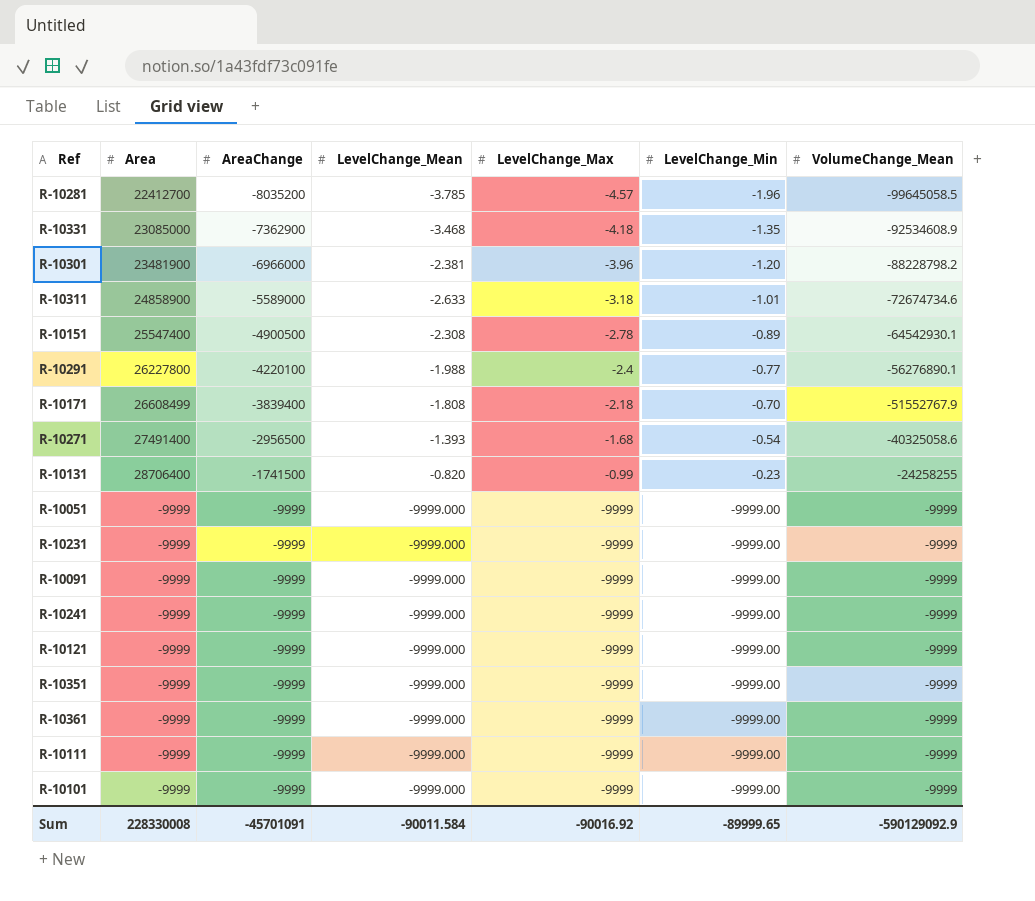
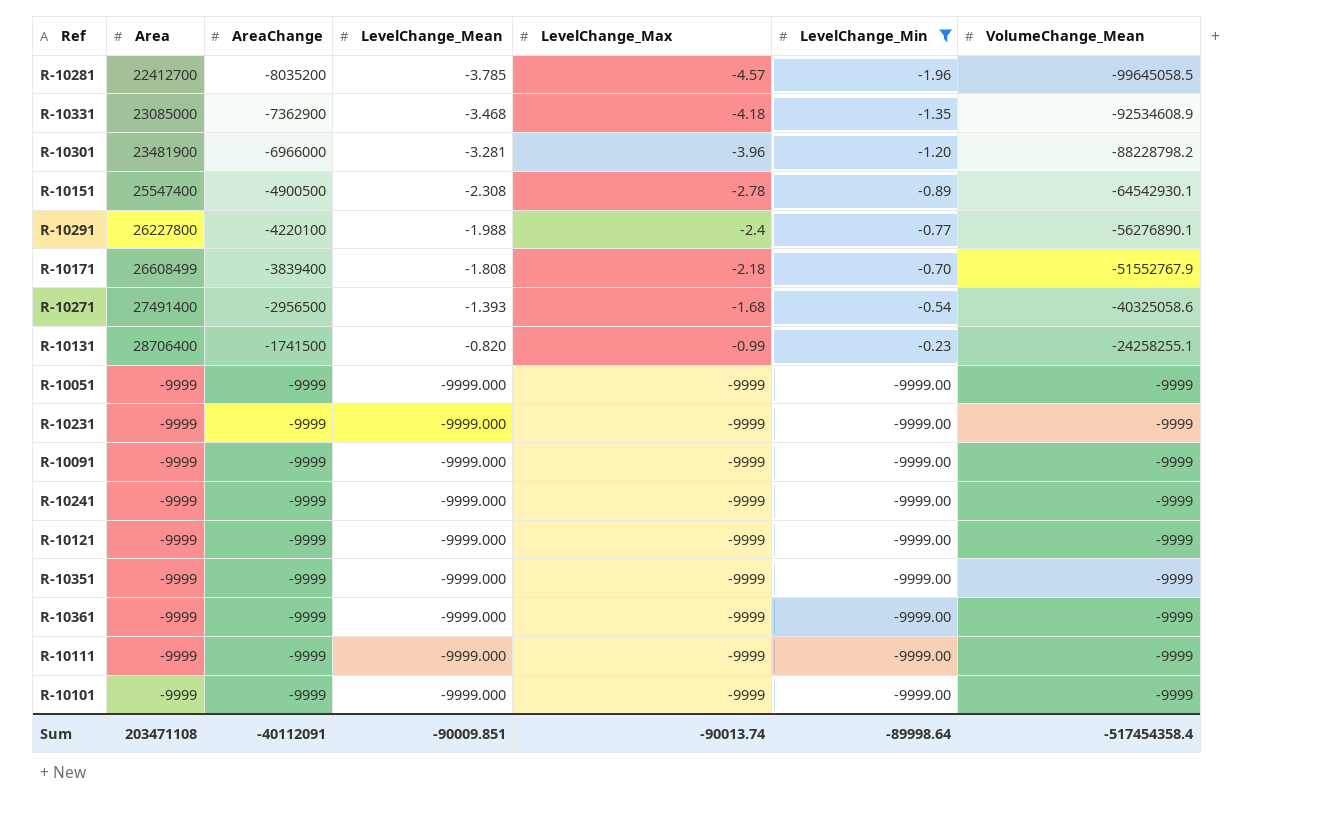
filter: none -> LevelChange_Min != -1.01
R-10301 | LevelChange_Mean: -2.381 -> -3.281
R-10131 | VolumeChange_Mean: -24258255 -> -24258255.1
Sum | Area: 228330008 -> 203471108
Sum | AreaChange: -45701091 -> -40112091
Sum | LevelChange_Mean: -90011.584 -> -90009.851
Sum | LevelChange_Max: -90016.92 -> -90013.74
Sum | LevelChange_Min: -89999.65 -> -89998.64
Sum | VolumeChange_Mean: -590129092.9 -> -517454358.4

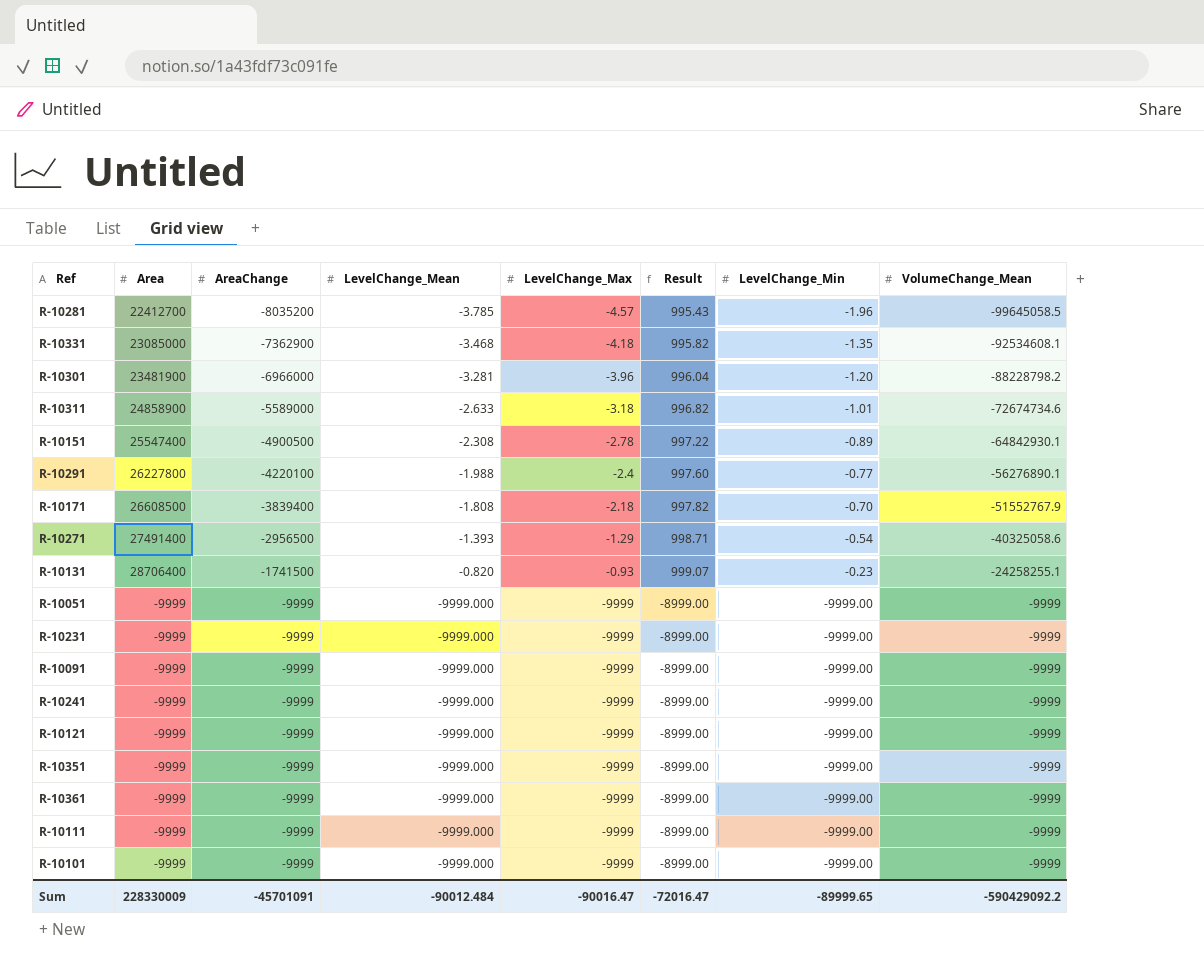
filter: LevelChange_Min != -1.01 -> none
column Result | formula: none -> [LevelChange_Max] + 1000
R-10331 | VolumeChange_Mean: -92534608.9 -> -92534608.1
R-10151 | VolumeChange_Mean: -64542930.1 -> -64842930.1
R-10171 | Area: 26608499 -> 26608500
R-10271 | LevelChange_Max: -1.68 -> -1.29
R-10131 | LevelChange_Max: -0.99 -> -0.93
Sum | Area: 203471108 -> 228330009
Sum | AreaChange: -40112091 -> -45701091
Sum | LevelChange_Mean: -90009.851 -> -90012.484
Sum | LevelChange_Max: -90013.74 -> -90016.47
Sum | LevelChange_Min: -89998.64 -> -89999.65
Sum | VolumeChange_Mean: -517454358.4 -> -590429092.2

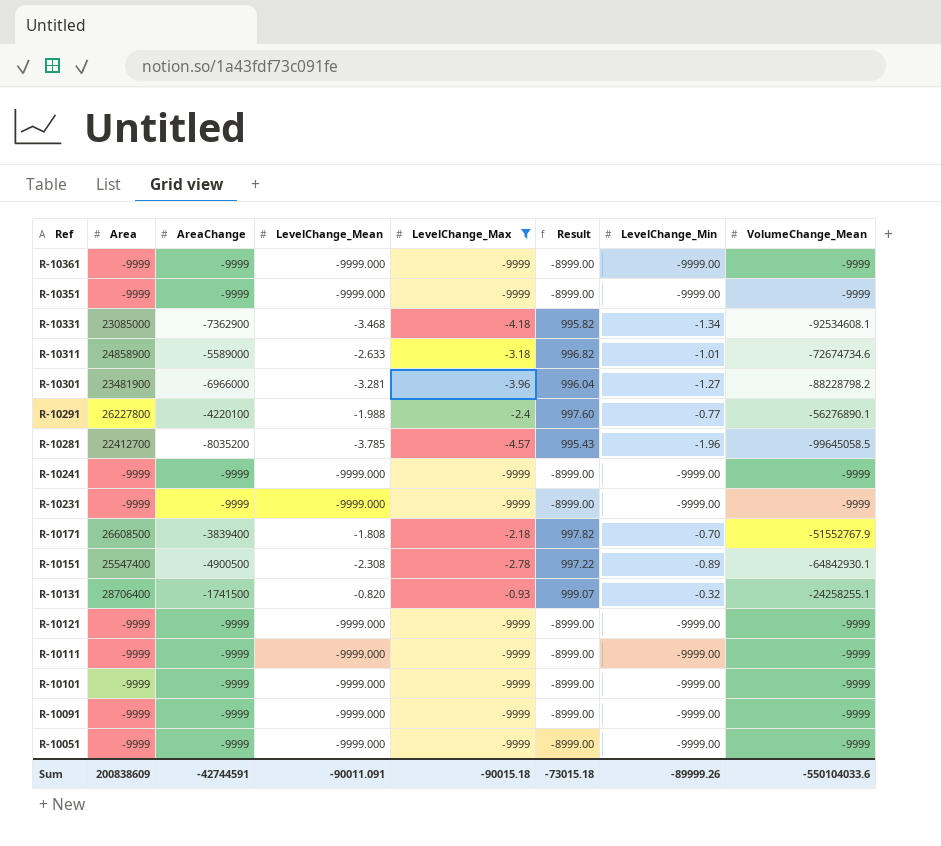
filter: none -> LevelChange_Max != -1.29
row order: AreaChange ascending -> Ref descending
R-10331 | LevelChange_Min: -1.35 -> -1.34
R-10301 | LevelChange_Min: -1.20 -> -1.27
R-10131 | LevelChange_Min: -0.23 -> -0.32
Sum | Area: 228330009 -> 200838609
Sum | AreaChange: -45701091 -> -42744591
Sum | LevelChange_Mean: -90012.484 -> -90011.091
Sum | LevelChange_Max: -90016.47 -> -90015.18
Sum | Result: -72016.47 -> -73015.18
Sum | LevelChange_Min: -89999.65 -> -89999.26
Sum | VolumeChange_Mean: -590429092.2 -> -550104033.6

